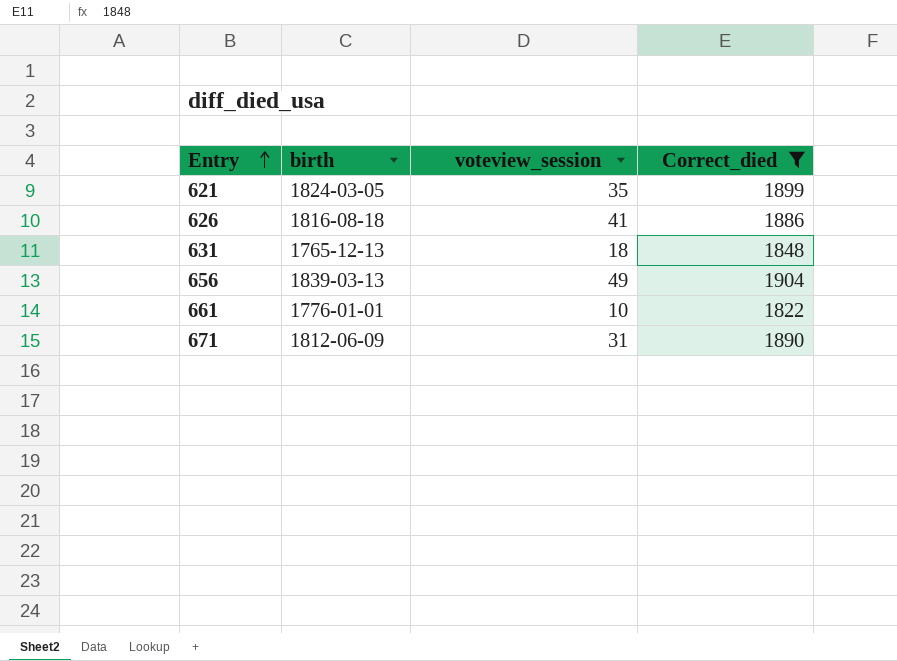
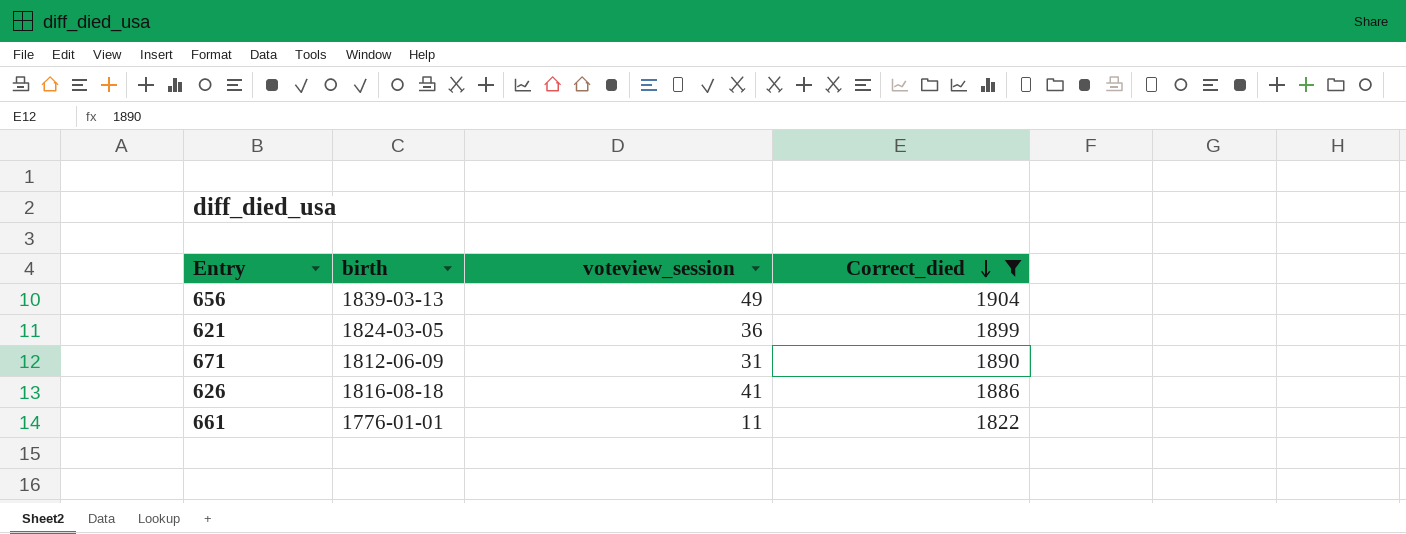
row order: Entry ascending -> Correct_died descending
row 631: 1765-12-13 | 18 | 1848 -> none
621 | voteview_session: 35 -> 36
661 | voteview_session: 10 -> 11

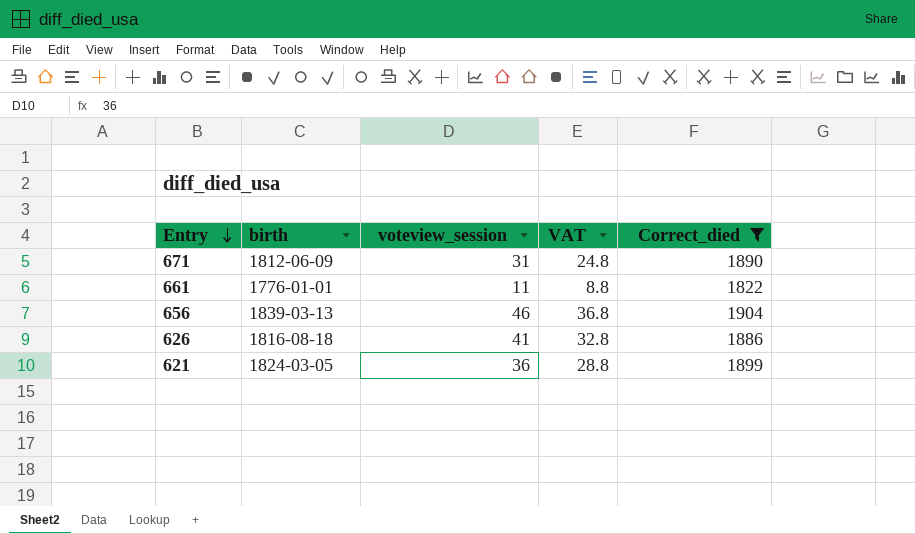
row order: Correct_died descending -> Entry descending
column VAT | formula: none -> [voteview_session] * 0.8
656 | voteview_session: 49 -> 46

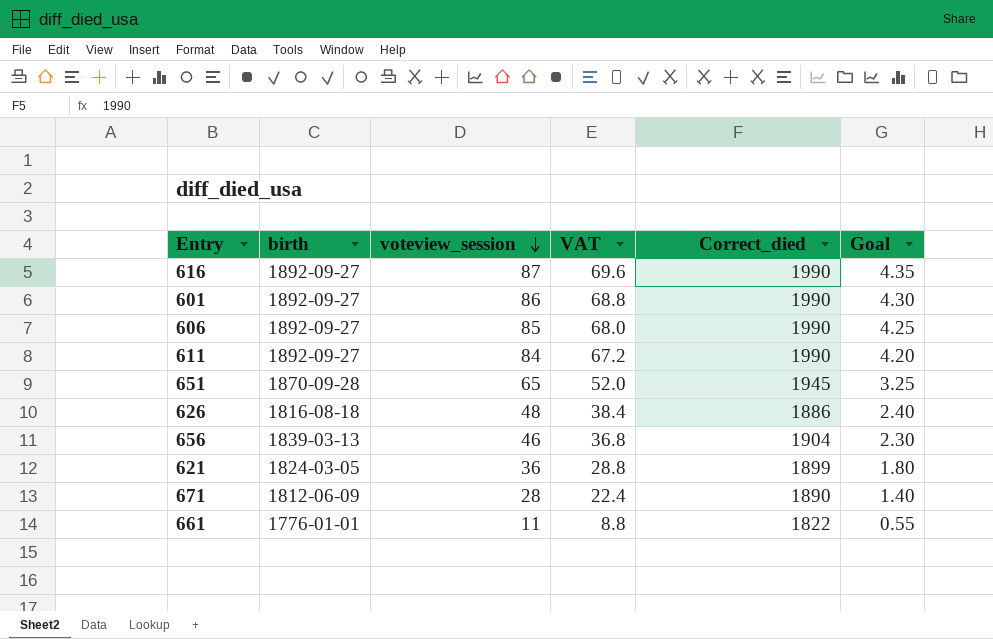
filter: Correct_died <= 1904 -> none
row order: Entry descending -> voteview_session descending
column Goal | formula: none -> [voteview_session] * 0.05
626 | voteview_session: 41 -> 48
626 | VAT: 32.8 -> 38.4
671 | voteview_session: 31 -> 28
671 | VAT: 24.8 -> 22.4

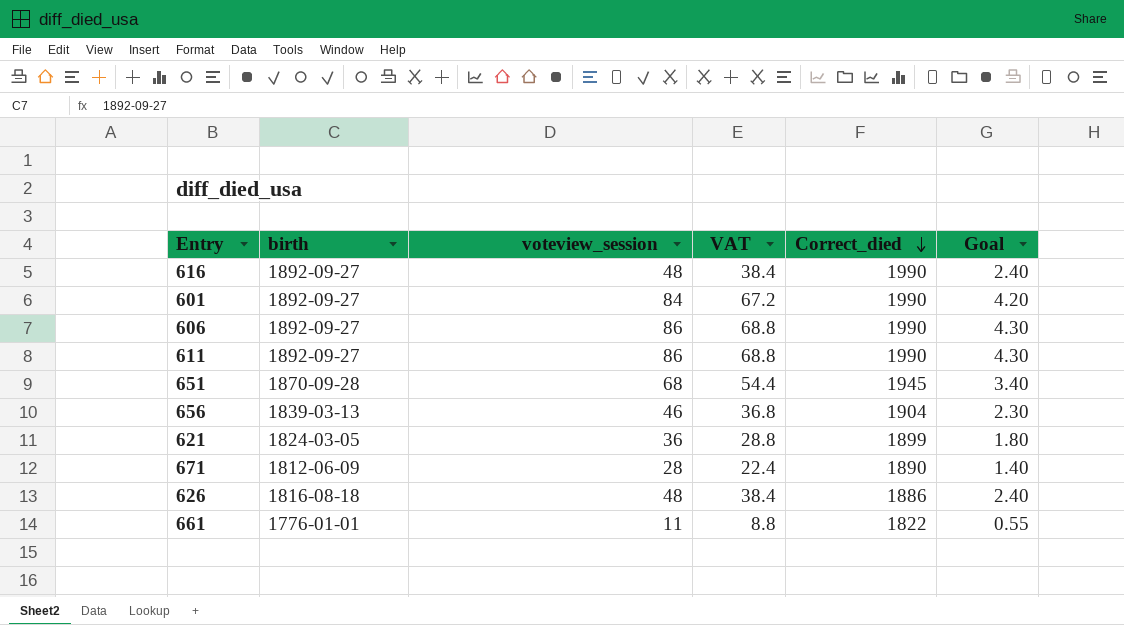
row order: voteview_session descending -> Correct_died descending
616 | voteview_session: 87 -> 48
616 | VAT: 69.6 -> 38.4
616 | Goal: 4.35 -> 2.40
601 | voteview_session: 86 -> 84
601 | VAT: 68.8 -> 67.2
601 | Goal: 4.30 -> 4.20
606 | voteview_session: 85 -> 86
606 | VAT: 68.0 -> 68.8
606 | Goal: 4.25 -> 4.30
611 | voteview_session: 84 -> 86
611 | VAT: 67.2 -> 68.8
611 | Goal: 4.20 -> 4.30
651 | voteview_session: 65 -> 68
651 | VAT: 52.0 -> 54.4
651 | Goal: 3.25 -> 3.40

